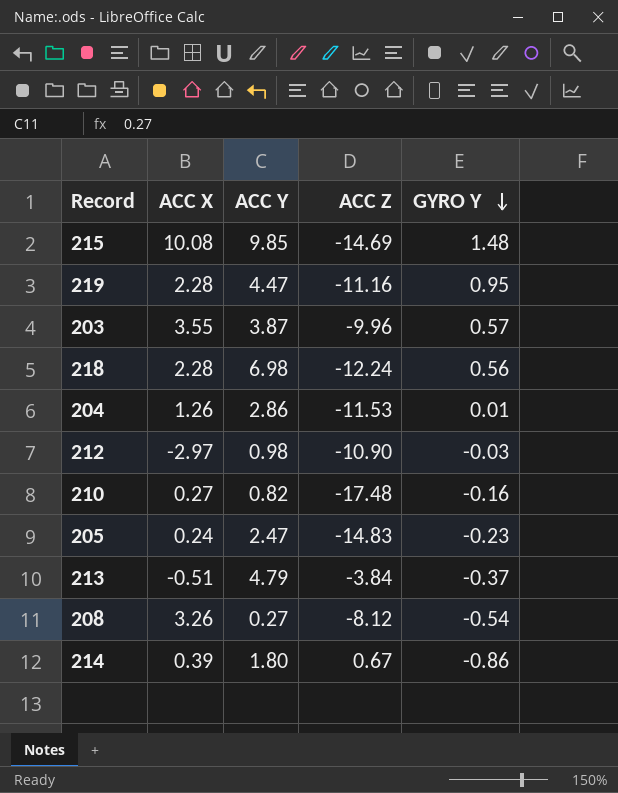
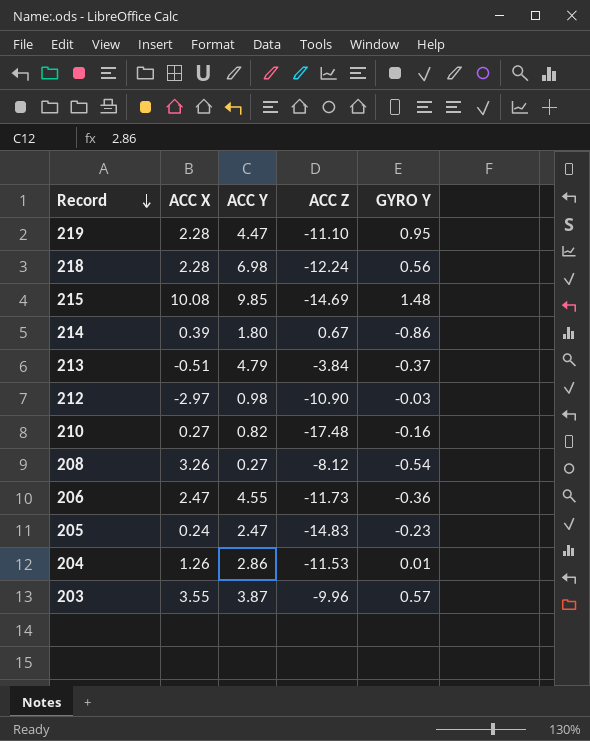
row order: GYRO Y descending -> Record descending
219 | ACC Z: -11.16 -> -11.10
row 206: none -> 2.47 | 4.55 | -11.73 | -0.36

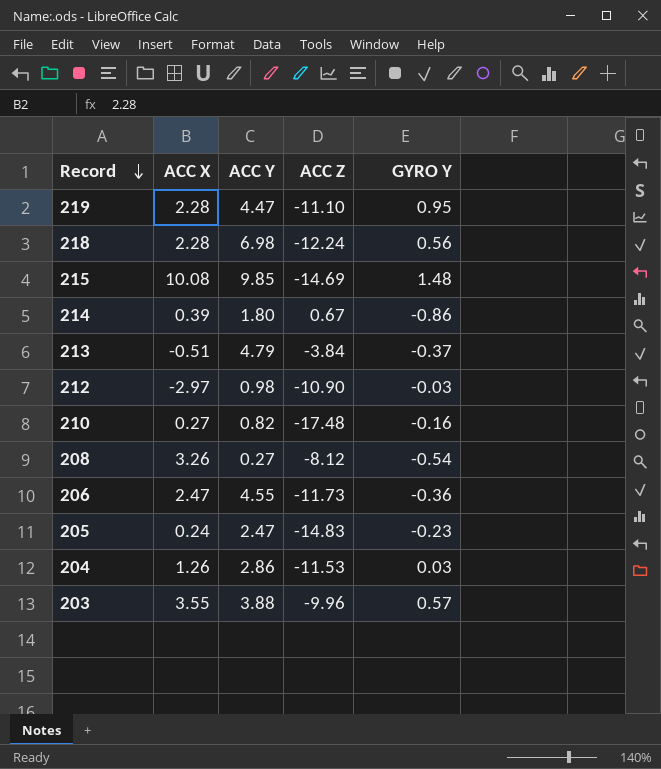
204 | GYRO Y: 0.01 -> 0.03
203 | ACC Y: 3.87 -> 3.88

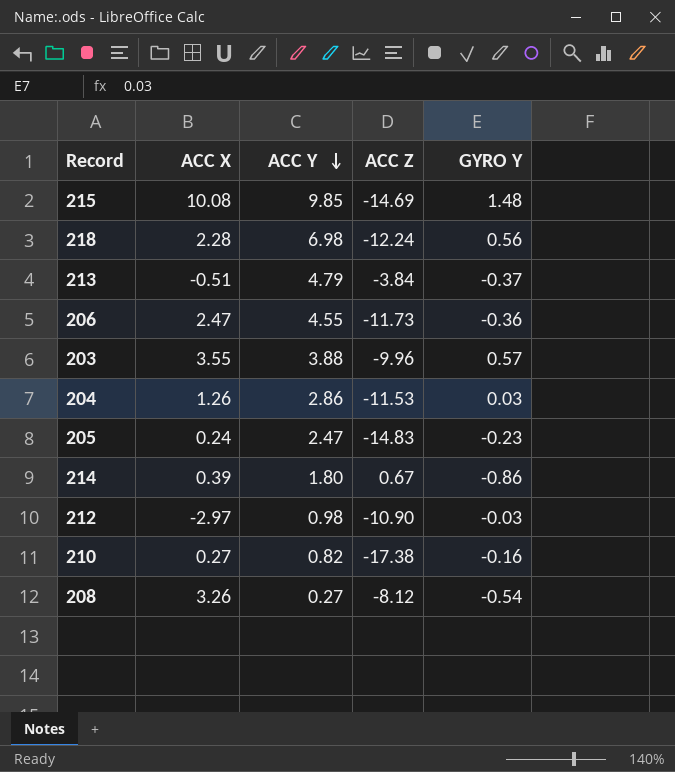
row order: Record descending -> ACC Y descending
row 219: 2.28 | 4.47 | -11.10 | 0.95 -> none
210 | ACC Z: -17.48 -> -17.38

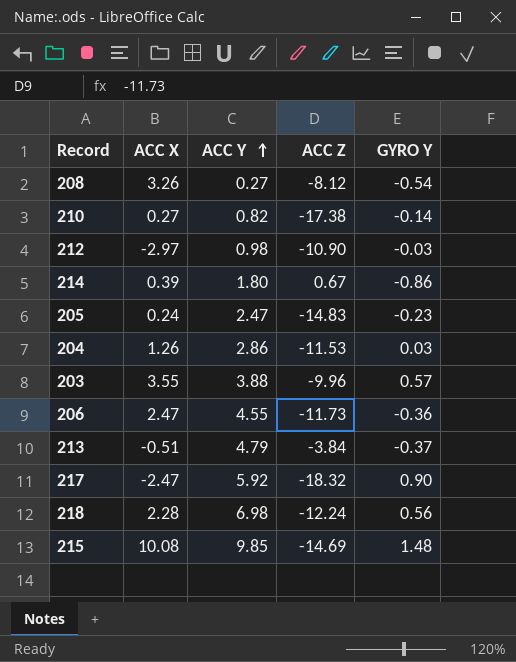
row order: ACC Y descending -> ACC Y ascending
210 | GYRO Y: -0.16 -> -0.14
row 217: none -> -2.47 | 5.92 | -18.32 | 0.90

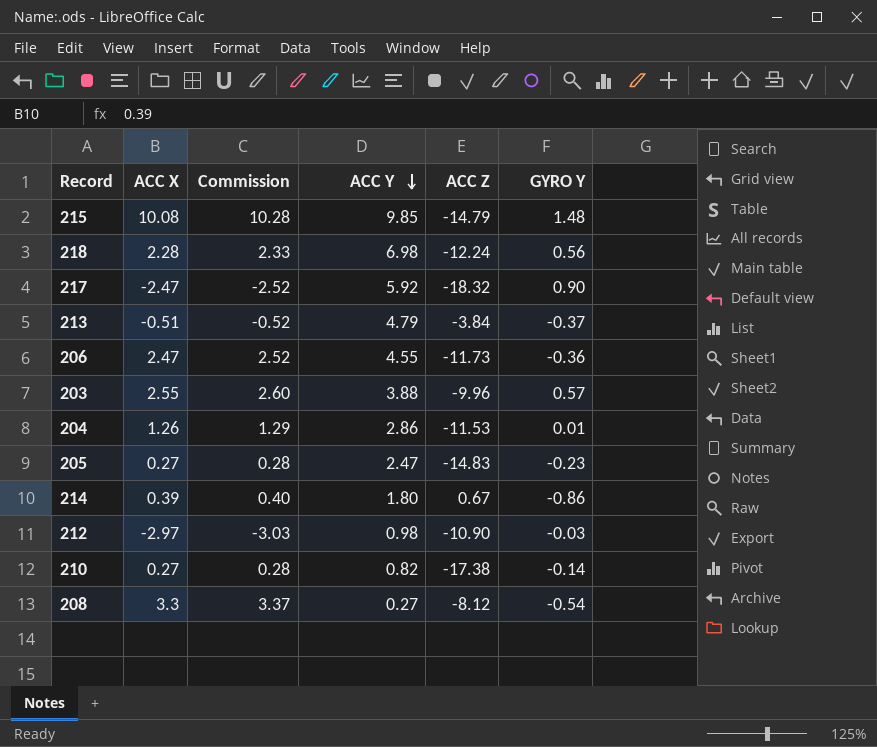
row order: ACC Y ascending -> ACC Y descending
column Commission | formula: none -> [ACC X] * 1.02
215 | ACC Z: -14.69 -> -14.79
203 | ACC X: 3.55 -> 2.55
204 | GYRO Y: 0.03 -> 0.01
205 | ACC X: 0.24 -> 0.27
208 | ACC X: 3.26 -> 3.3

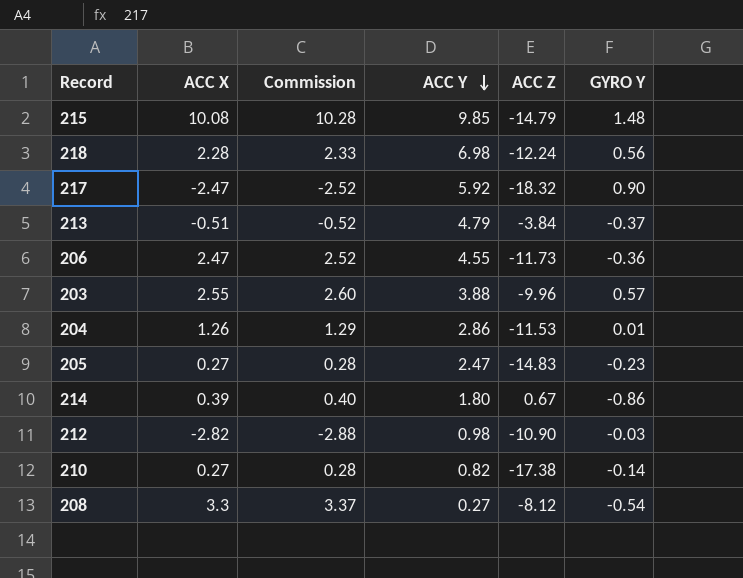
212 | ACC X: -2.97 -> -2.82
212 | Commission: -3.03 -> -2.88

